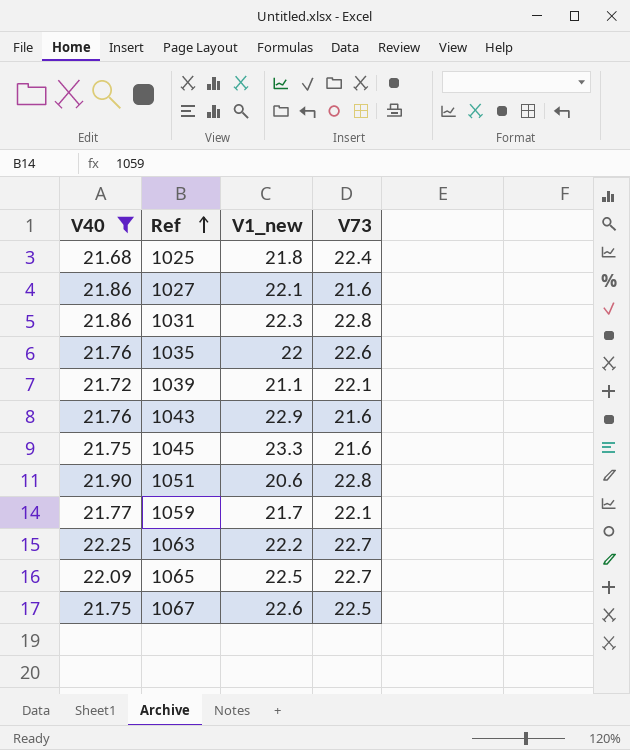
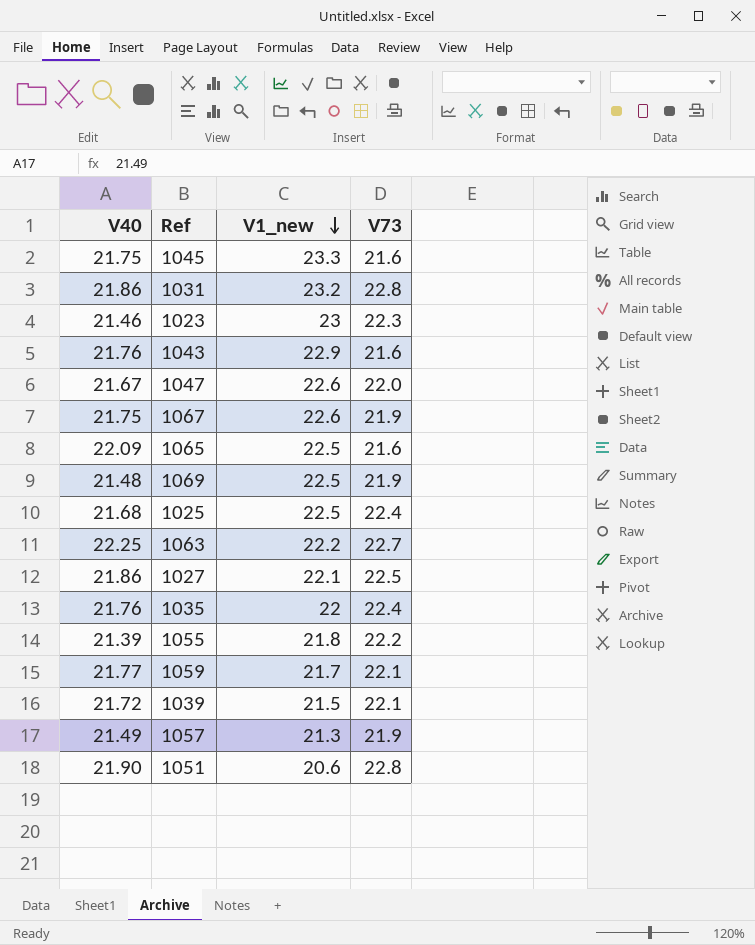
filter: V40 >= 21.68 -> none
row order: Ref ascending -> V1_new descending
1031 | V1_new: 22.3 -> 23.2
1067 | V73: 22.5 -> 21.9
1065 | V73: 22.7 -> 21.6
1025 | V1_new: 21.8 -> 22.5
1027 | V73: 21.6 -> 22.5
1035 | V73: 22.6 -> 22.4
1039 | V1_new: 21.1 -> 21.5

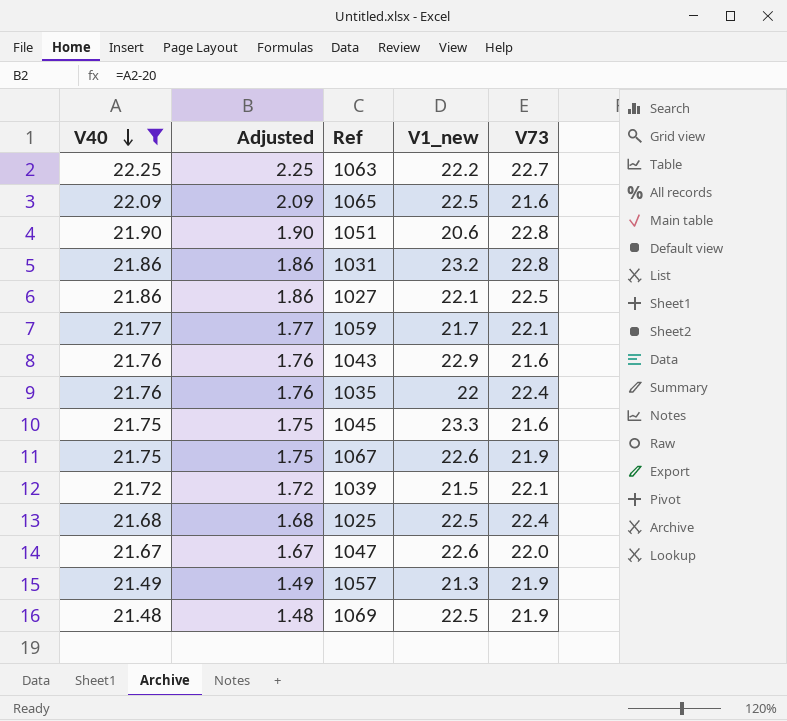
filter: none -> V40 >= 21.48
row order: V1_new descending -> V40 descending
column Adjusted | formula: none -> [V40] - 20

